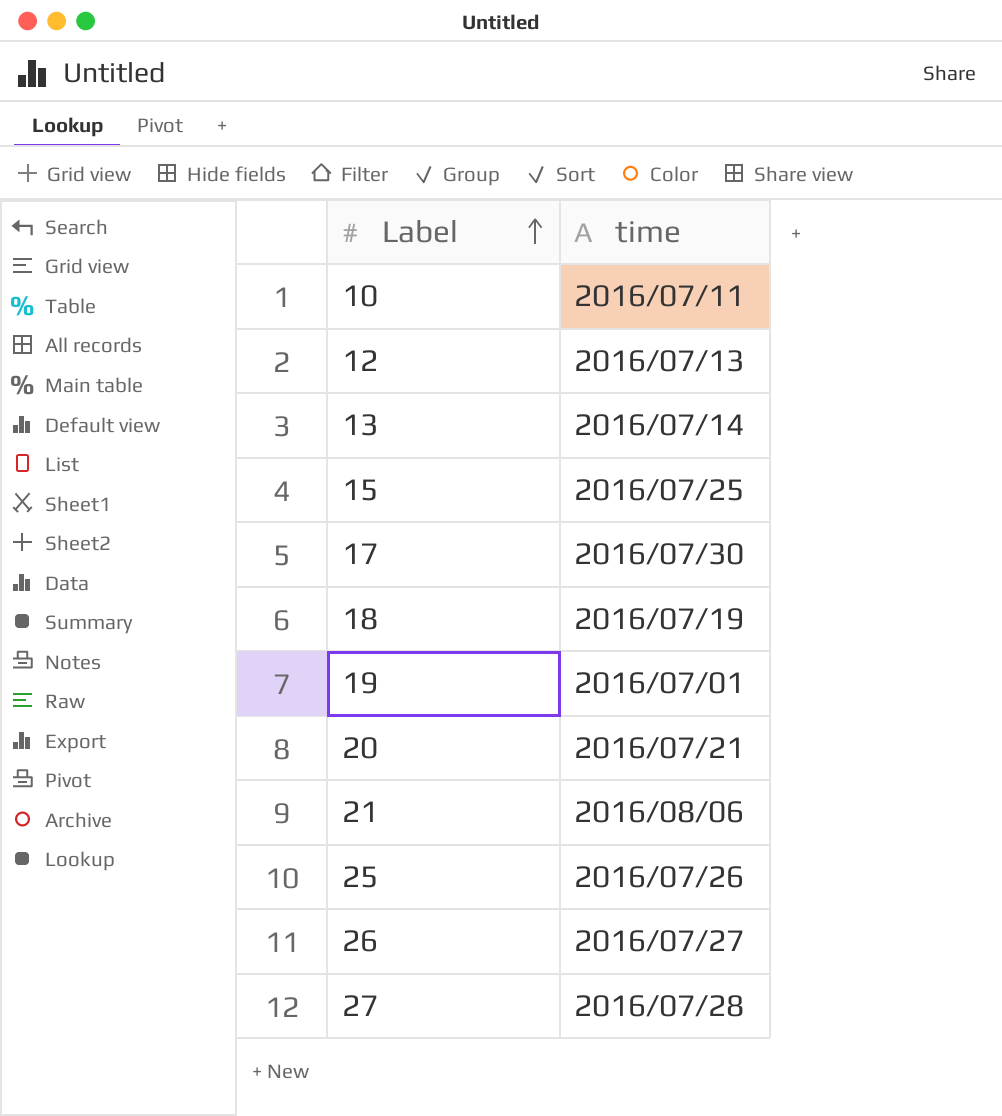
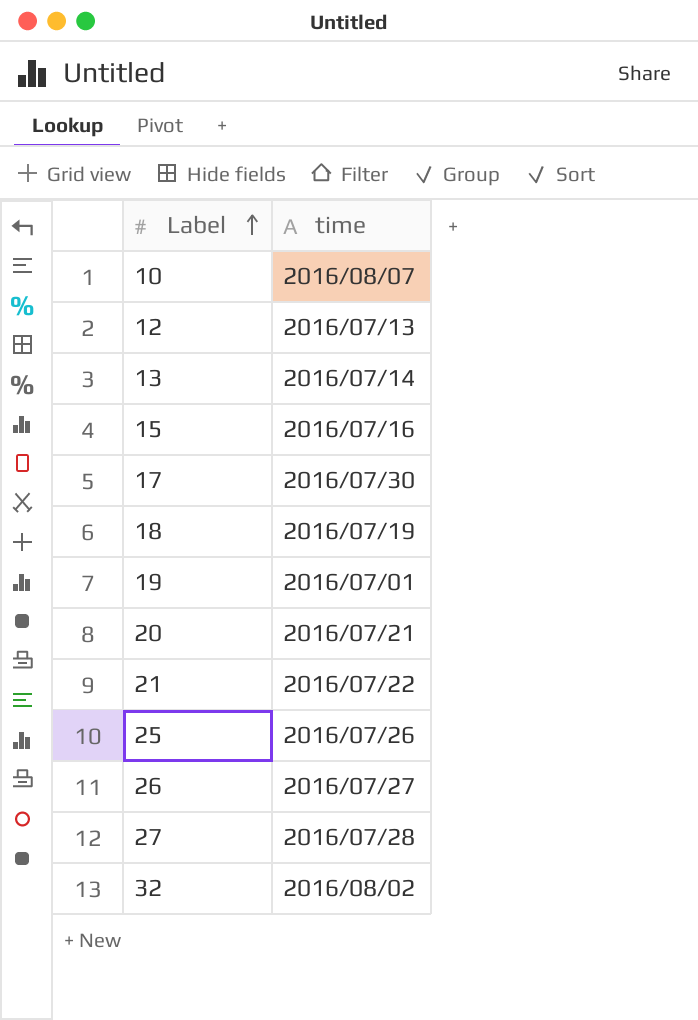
10 | time: 2016/07/11 -> 2016/08/07
15 | time: 2016/07/25 -> 2016/07/16
21 | time: 2016/08/06 -> 2016/07/22
row 32: none -> 2016/08/02

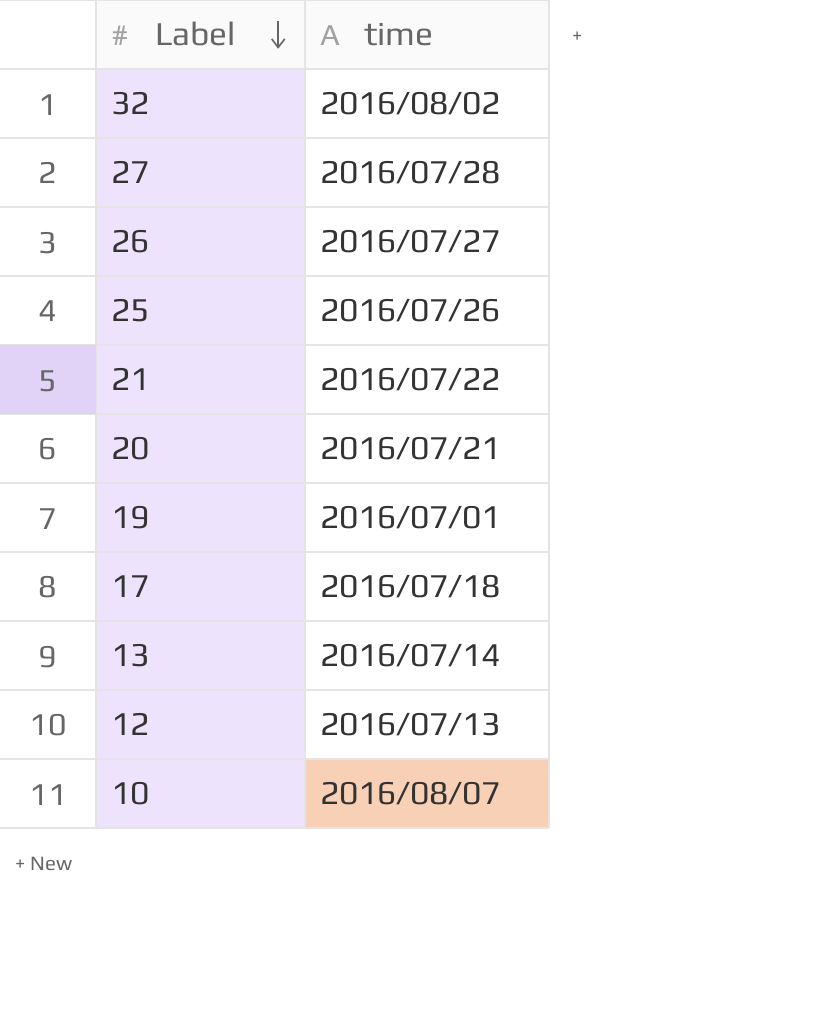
row order: Label ascending -> Label descending
row 15: 2016/07/16 -> none
row 18: 2016/07/19 -> none
17 | time: 2016/07/30 -> 2016/07/18

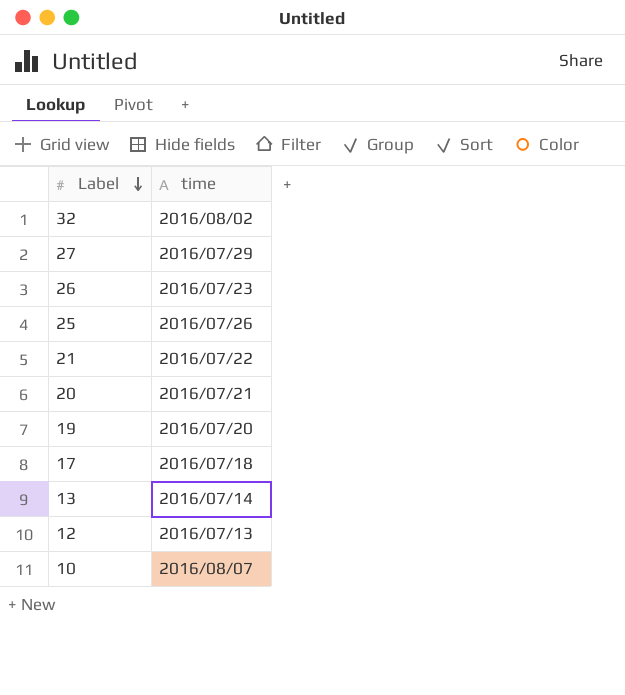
27 | time: 2016/07/28 -> 2016/07/29
26 | time: 2016/07/27 -> 2016/07/23
19 | time: 2016/07/01 -> 2016/07/20

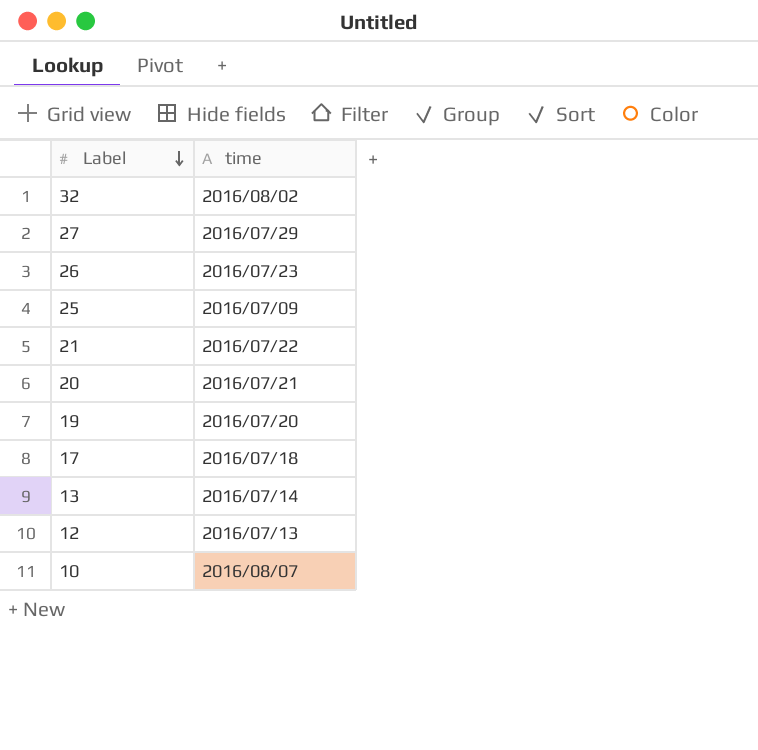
25 | time: 2016/07/26 -> 2016/07/09

